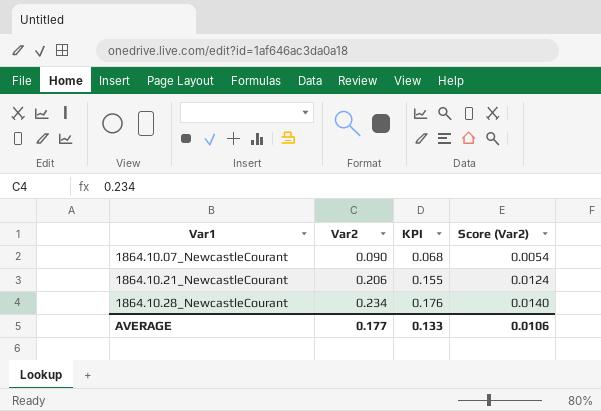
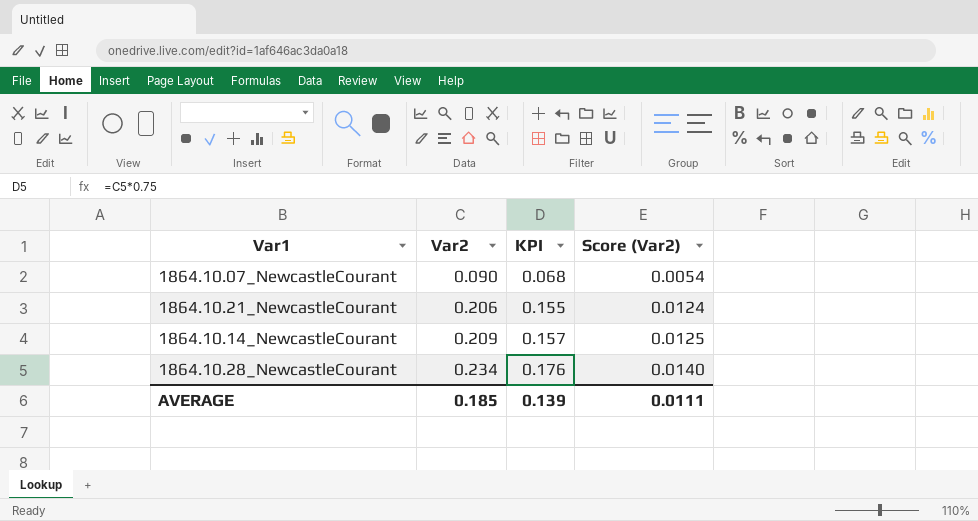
row 1864.10.14_NewcastleCourant: none -> 0.209 | 0.157 | 0.0125
AVERAGE | Var2: 0.177 -> 0.185
AVERAGE | KPI: 0.133 -> 0.139
AVERAGE | Score (Var2): 0.0106 -> 0.0111

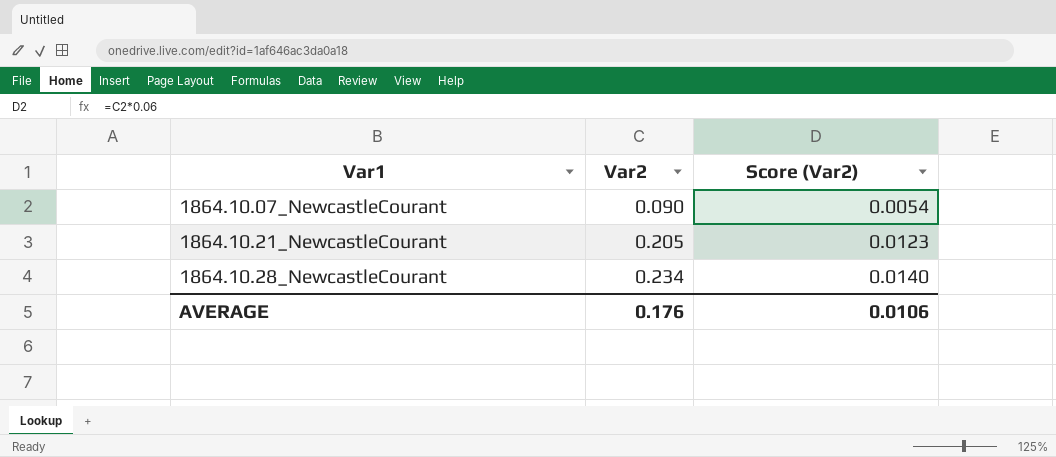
column KPI | formula: [Var2] * 0.75 -> none
row 1864.10.14_NewcastleCourant: 0.209 | 0.157 | 0.0125 -> none
1864.10.21_NewcastleCourant | Var2: 0.206 -> 0.205
1864.10.21_NewcastleCourant | Score (Var2): 0.0124 -> 0.0123
AVERAGE | Var2: 0.185 -> 0.176
AVERAGE | Score (Var2): 0.0111 -> 0.0106

